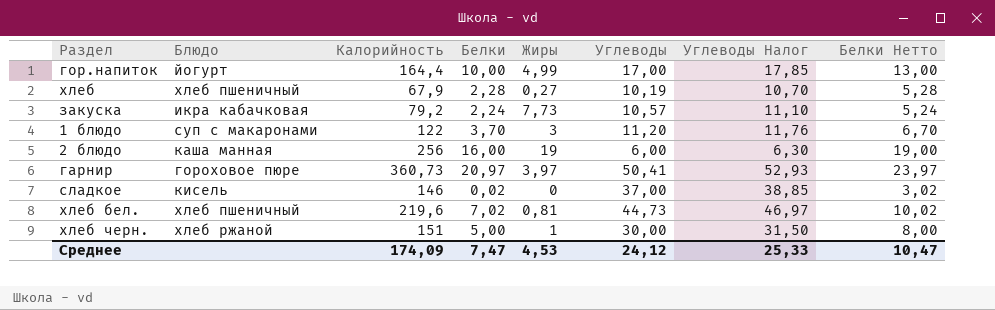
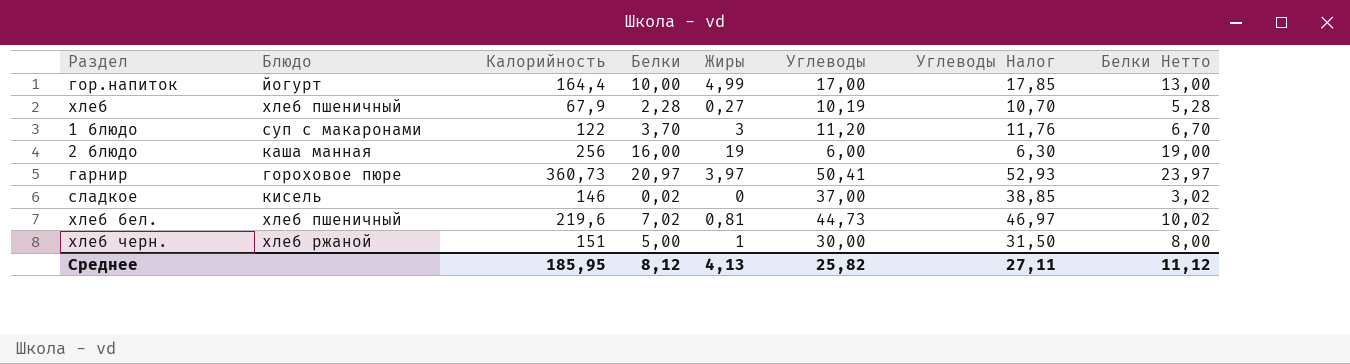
row закуска: икра кабачковая | 79,2 | 2,24 | 7,73 | 10,57 | 11,10 | 5,24 -> none
Среднее | Калорийность: 174,09 -> 185,95
Среднее | Белки: 7,47 -> 8,12
Среднее | Жиры: 4,53 -> 4,13
Среднее | Углеводы: 24,12 -> 25,82
Среднее | Углеводы Налог: 25,33 -> 27,11
Среднее | Белки Нетто: 10,47 -> 11,12

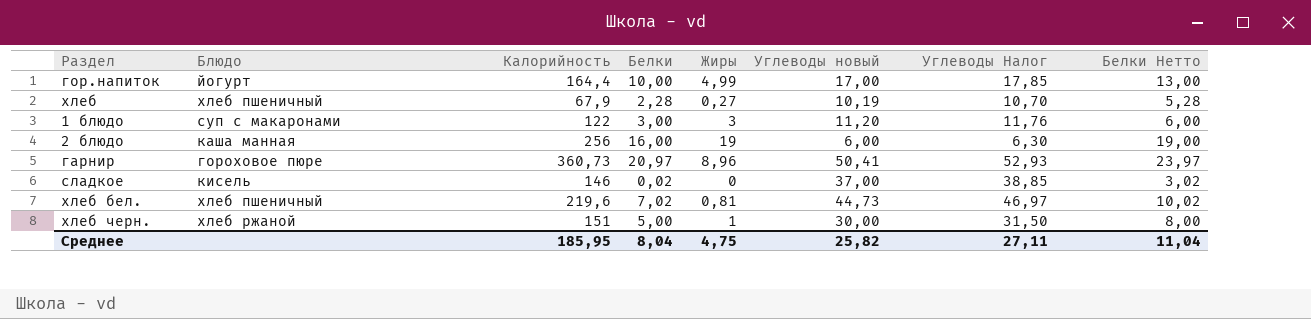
column name: Углеводы -> Углеводы новый
1 блюдо | Белки: 3,70 -> 3,00
1 блюдо | Белки Нетто: 6,70 -> 6,00
гарнир | Жиры: 3,97 -> 8,96
Среднее | Белки: 8,12 -> 8,04
Среднее | Жиры: 4,13 -> 4,75
Среднее | Белки Нетто: 11,12 -> 11,04

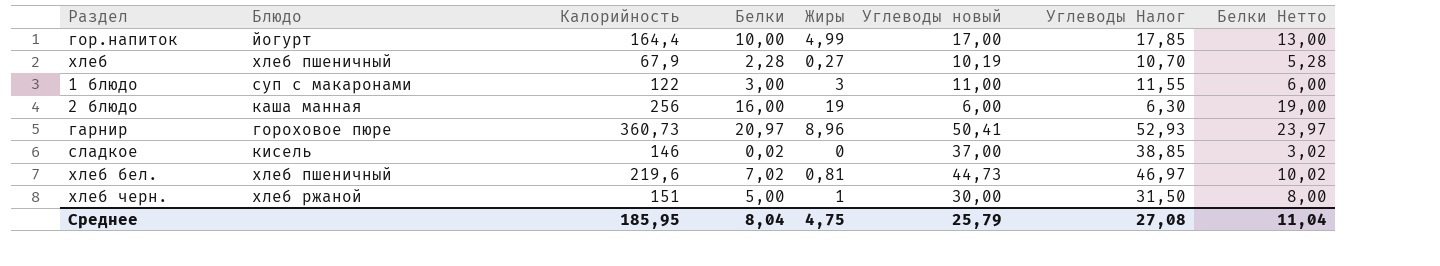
1 блюдо | Углеводы новый: 11,20 -> 11,00
1 блюдо | Углеводы Налог: 11,76 -> 11,55
Среднее | Углеводы новый: 25,82 -> 25,79
Среднее | Углеводы Налог: 27,11 -> 27,08

